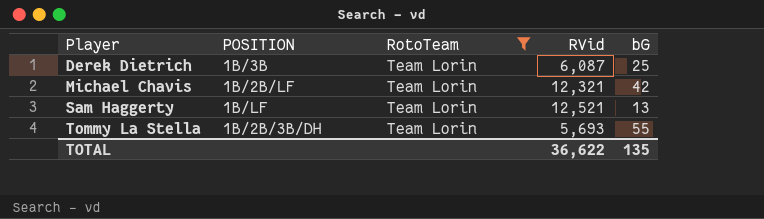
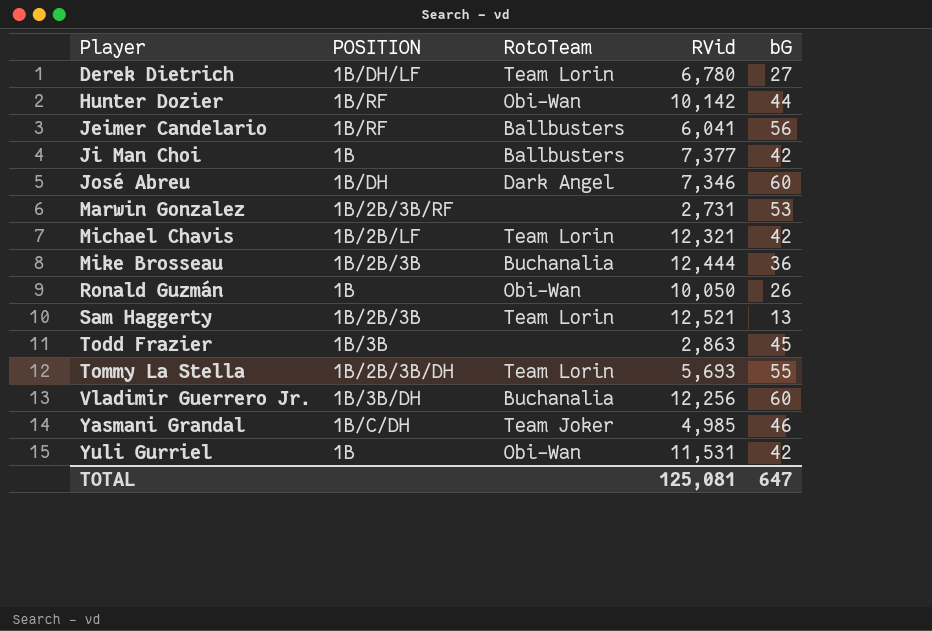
filter: RotoTeam = Team Lorin -> none
Derek Dietrich | POSITION: 1B/3B -> 1B/DH/LF
Derek Dietrich | RVid: 6,087 -> 6,780
Derek Dietrich | bG: 25 -> 27
Sam Haggerty | POSITION: 1B/LF -> 1B/2B/3B
TOTAL | RVid: 36,622 -> 125,081
TOTAL | bG: 135 -> 647

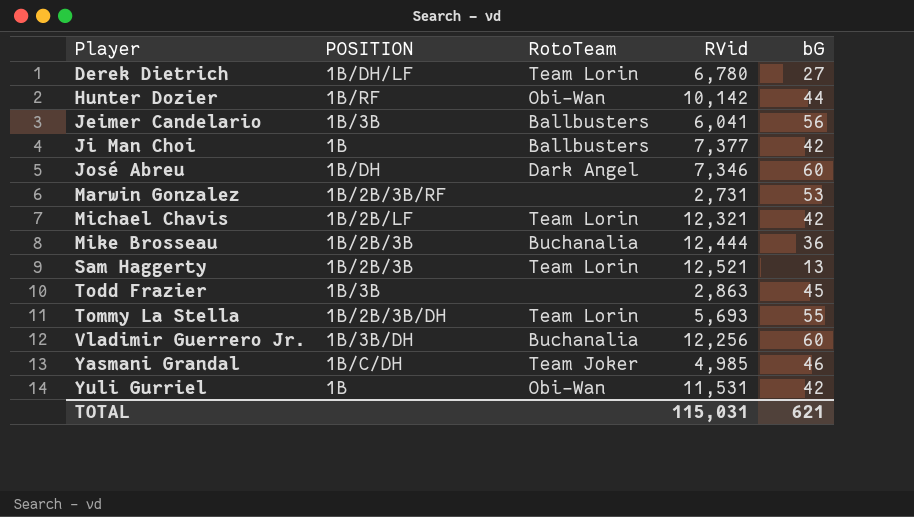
row Ronald Guzmán: 1B | Obi-Wan | 10,050 | 26 -> none
Jeimer Candelario | POSITION: 1B/RF -> 1B/3B
TOTAL | RVid: 125,081 -> 115,031
TOTAL | bG: 647 -> 621

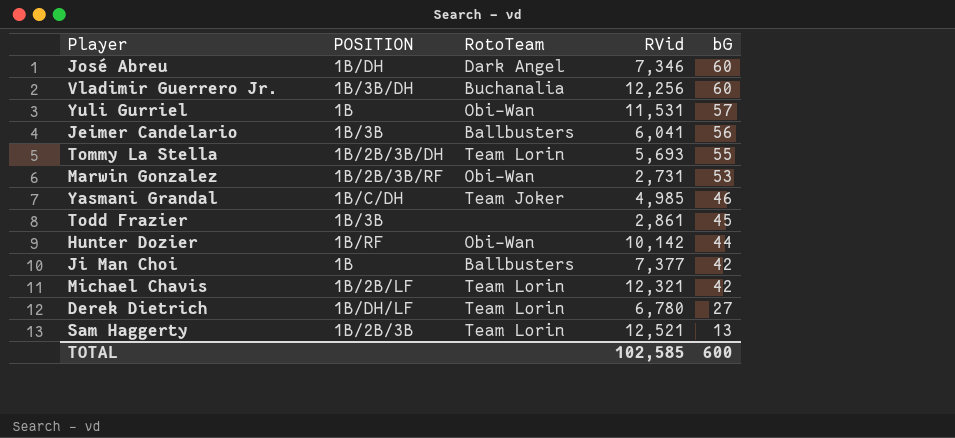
row order: Player ascending -> bG descending
row Mike Brosseau: 1B/2B/3B | Buchanalia | 12,444 | 36 -> none
Yuli Gurriel | bG: 42 -> 57
Marwin Gonzalez | RotoTeam: none -> Obi-Wan
Todd Frazier | RVid: 2,863 -> 2,861
TOTAL | RVid: 115,031 -> 102,585
TOTAL | bG: 621 -> 600

